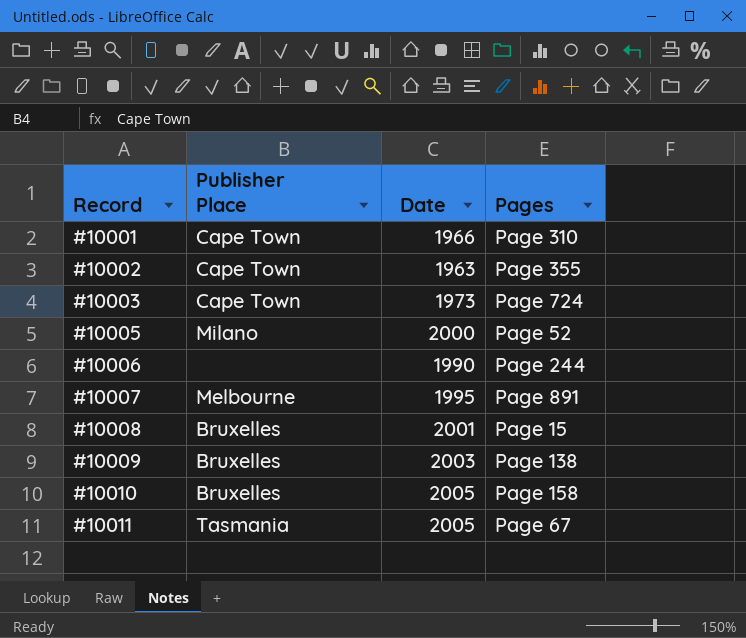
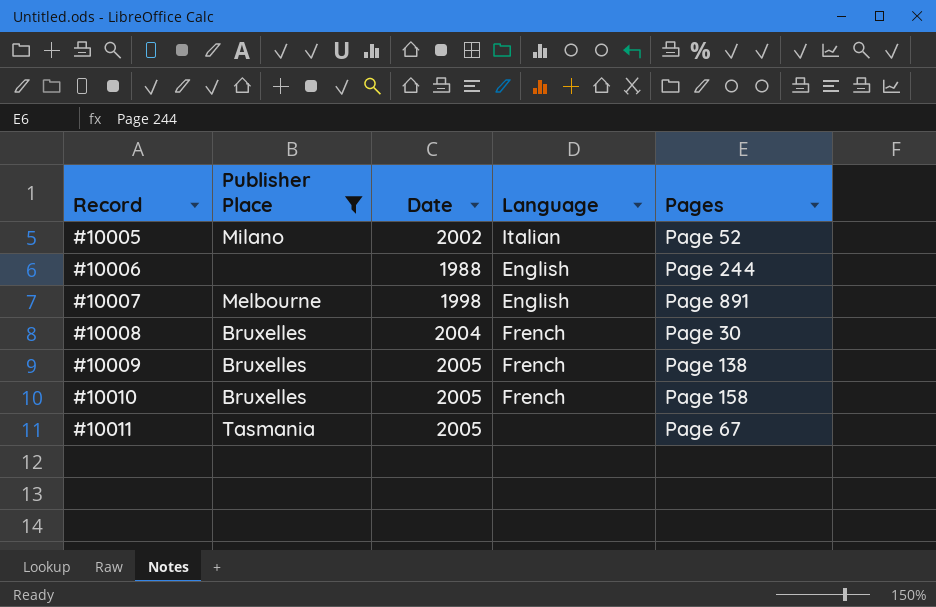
filter: none -> Publisher Place != Cape Town
column Language | position: none -> 4
#10005 | Date: 2000 -> 2002
#10006 | Date: 1990 -> 1988
#10007 | Date: 1995 -> 1998
#10008 | Date: 2001 -> 2004
#10008 | Pages: Page 15 -> Page 30
#10009 | Date: 2003 -> 2005

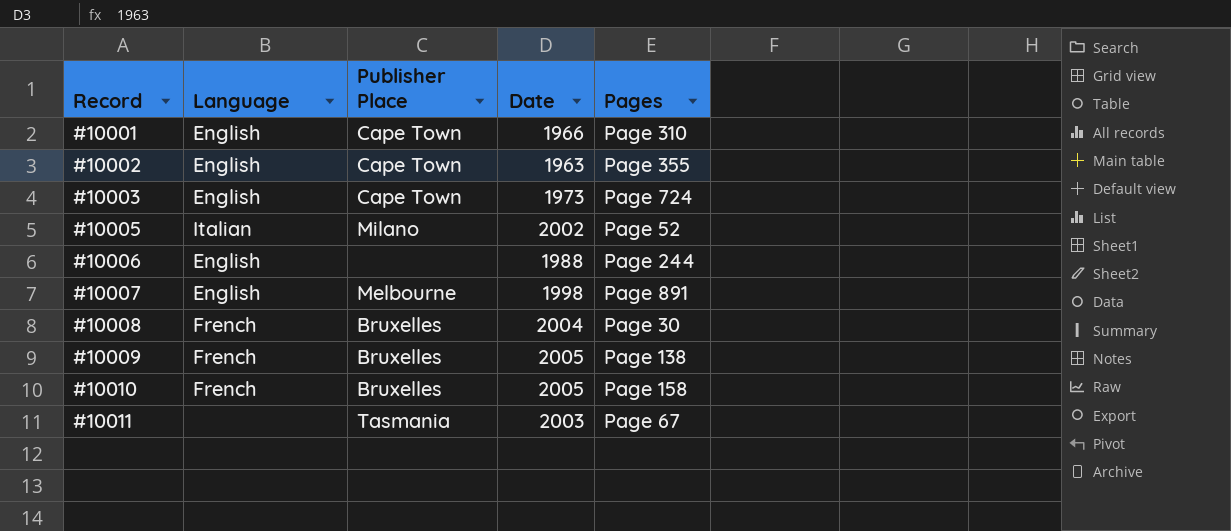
filter: Publisher Place != Cape Town -> none
column Language | position: 4 -> 2
#10011 | Date: 2005 -> 2003

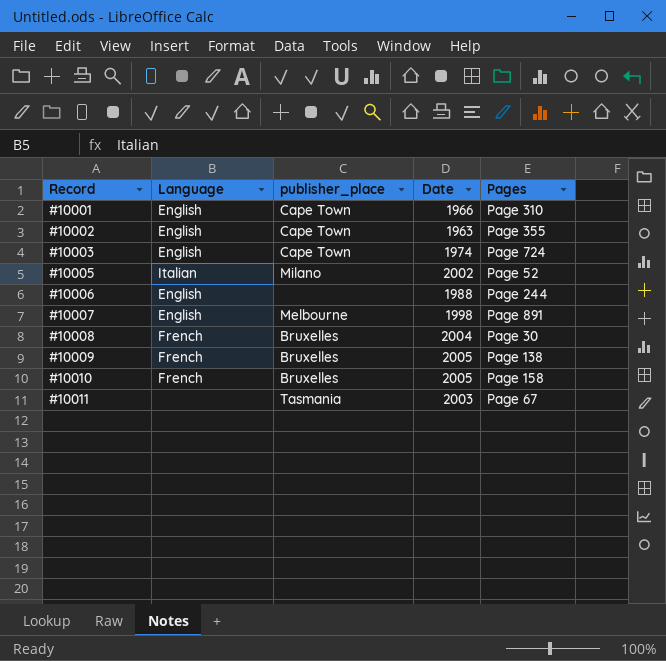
column name: Publisher Place -> publisher_place
#10003 | Date: 1973 -> 1974

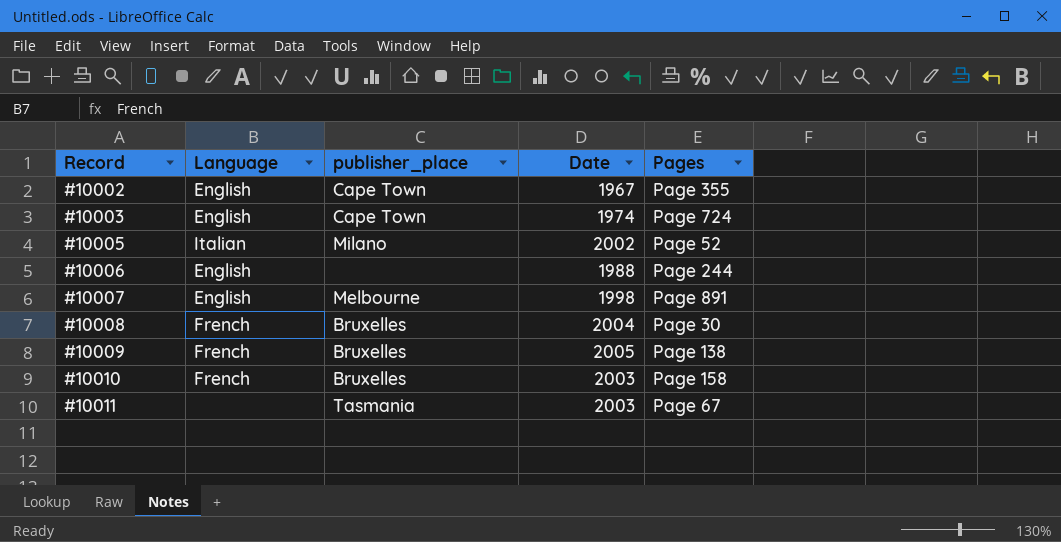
row #10001: English | Cape Town | 1966 | Page 310 -> none
#10002 | Date: 1963 -> 1967
#10010 | Date: 2005 -> 2003

